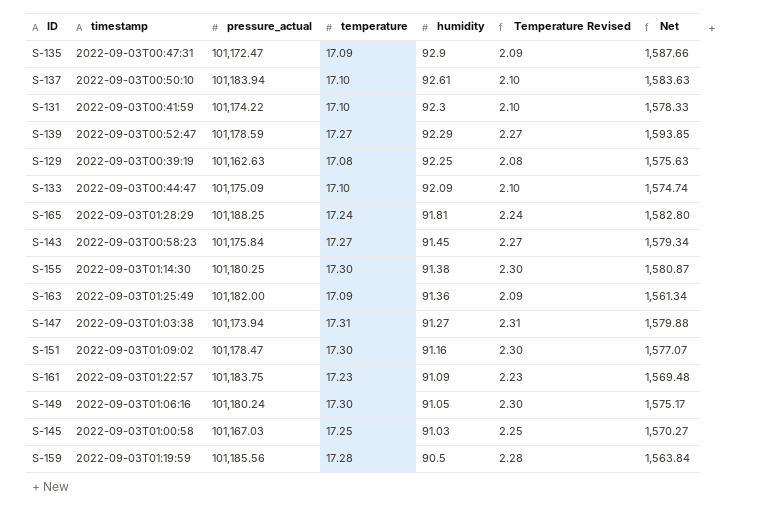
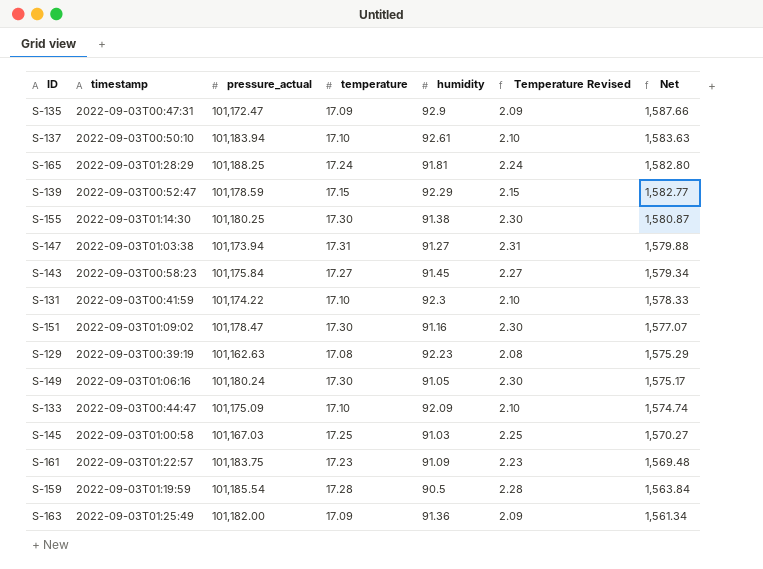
row order: humidity descending -> Net descending
S-139 | temperature: 17.27 -> 17.15
S-139 | Temperature Revised: 2.27 -> 2.15
S-139 | Net: 1,593.85 -> 1,582.77
S-129 | humidity: 92.25 -> 92.23
S-129 | Net: 1,575.63 -> 1,575.29
S-159 | pressure_actual: 101,185.56 -> 101,185.54

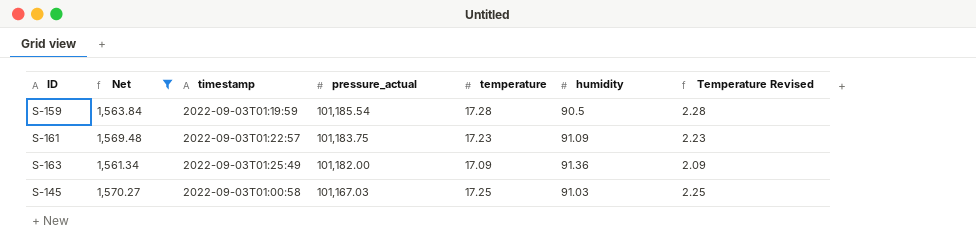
filter: none -> Net <= 1,570.27
row order: Net descending -> pressure_actual descending
column Net | position: 7 -> 2

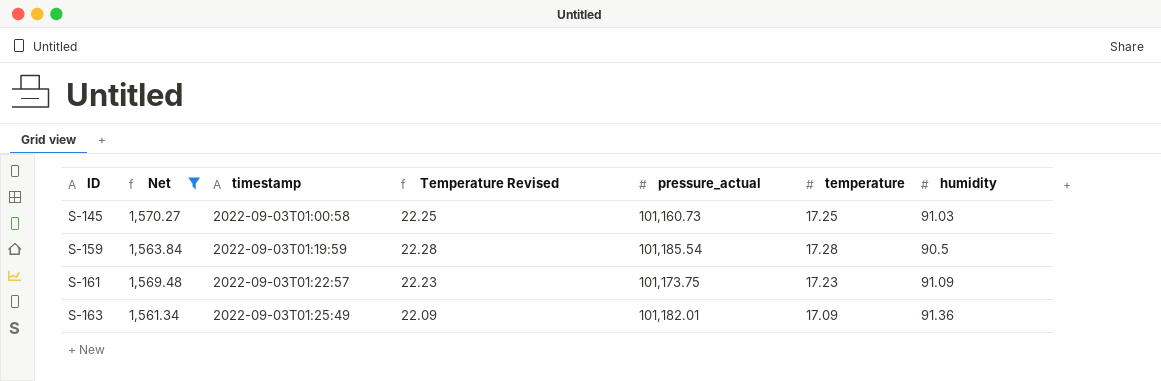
row order: pressure_actual descending -> ID ascending
column Temperature Revised | formula: [temperature] - 15 -> [temperature] + 5
column Temperature Revised | position: 7 -> 4
S-145 | pressure_actual: 101,167.03 -> 101,160.73
S-161 | pressure_actual: 101,183.75 -> 101,173.75
S-163 | pressure_actual: 101,182.00 -> 101,182.01

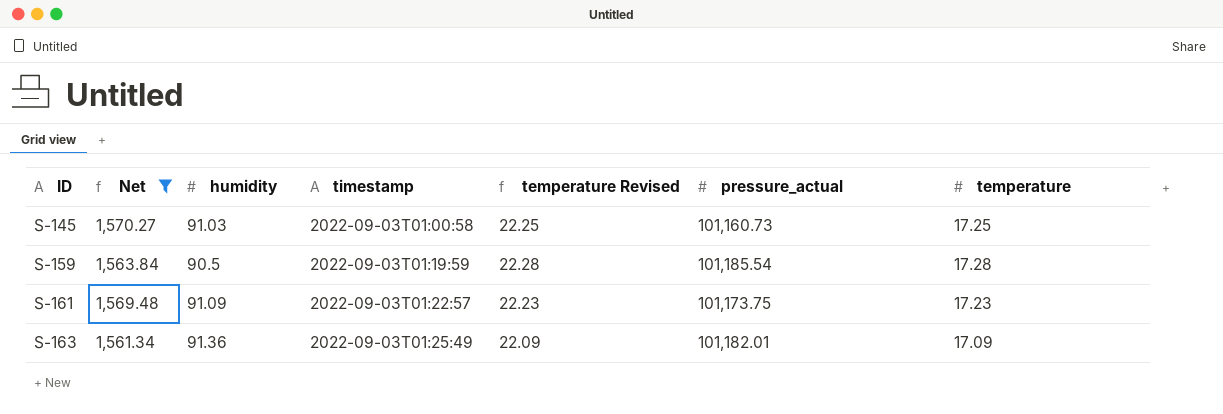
column humidity | position: 7 -> 3
column name: Temperature Revised -> temperature Revised

